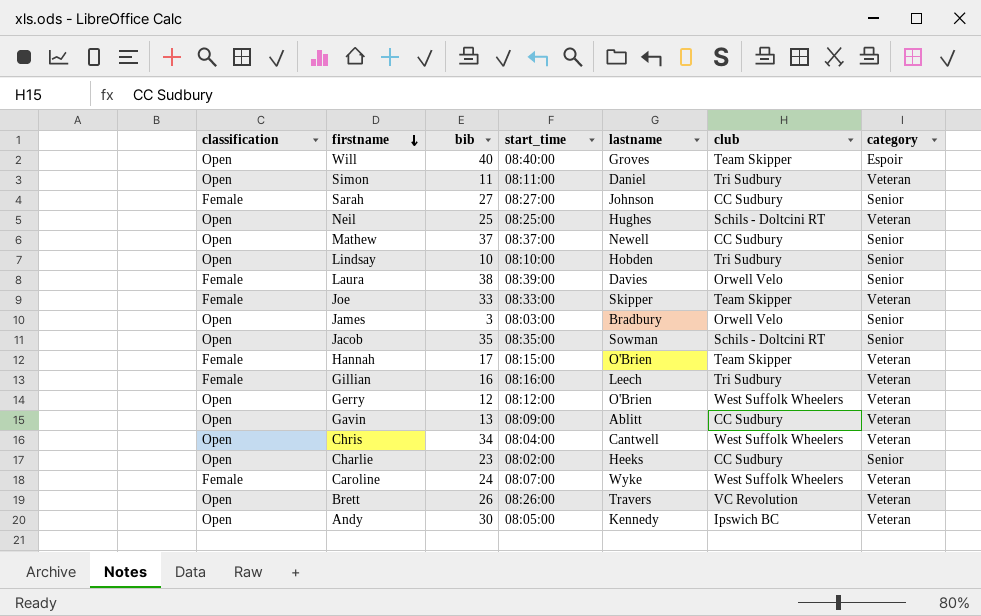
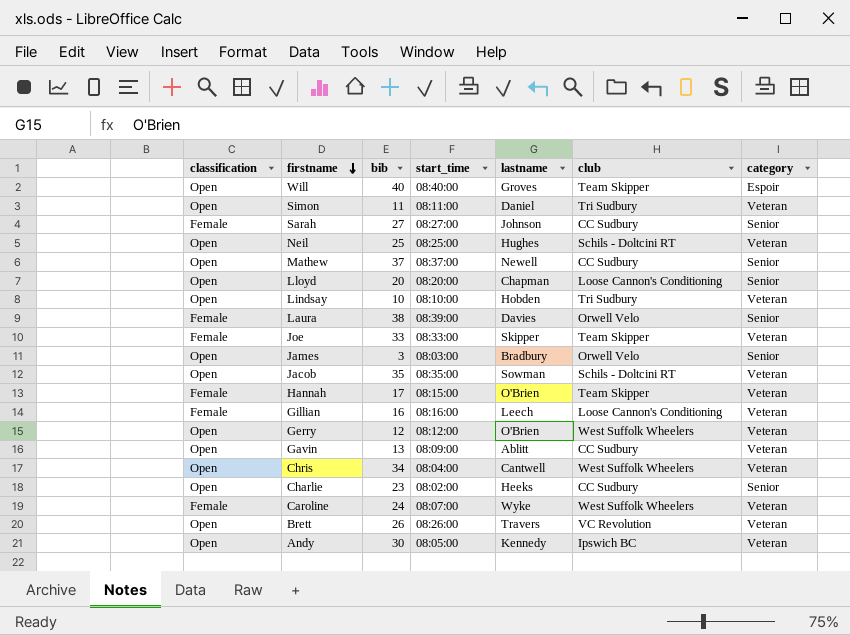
row Lloyd: none -> Open | 20 | 08:20:00 | Chapman | Loose Cannon's Conditioning | Senior
Lindsay | category: Senior -> Veteran
Jacob | category: Senior -> Veteran
Gillian | club: Tri Sudbury -> Loose Cannon's Conditioning

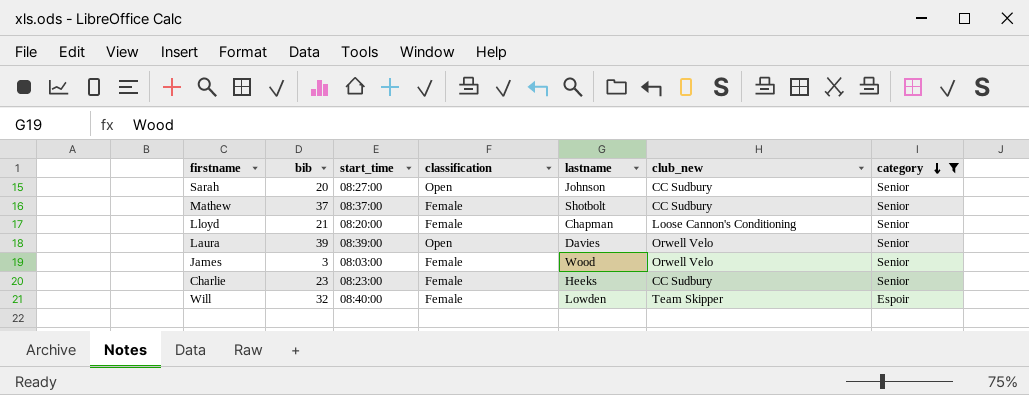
filter: none -> category != Veteran
row order: firstname descending -> category descending
column classification | position: 1 -> 4
column name: club -> club_new
Sarah | bib: 27 -> 20
Sarah | classification: Female -> Open
Mathew | classification: Open -> Female
Mathew | lastname: Newell -> Shotbolt
Lloyd | bib: 20 -> 21
Lloyd | classification: Open -> Female
Laura | bib: 38 -> 39
Laura | classification: Female -> Open
James | classification: Open -> Female
James | lastname: Bradbury -> Wood
Charlie | start_time: 08:02:00 -> 08:23:00
Charlie | classification: Open -> Female
Will | bib: 40 -> 32
Will | classification: Open -> Female
Will | lastname: Groves -> Lowden

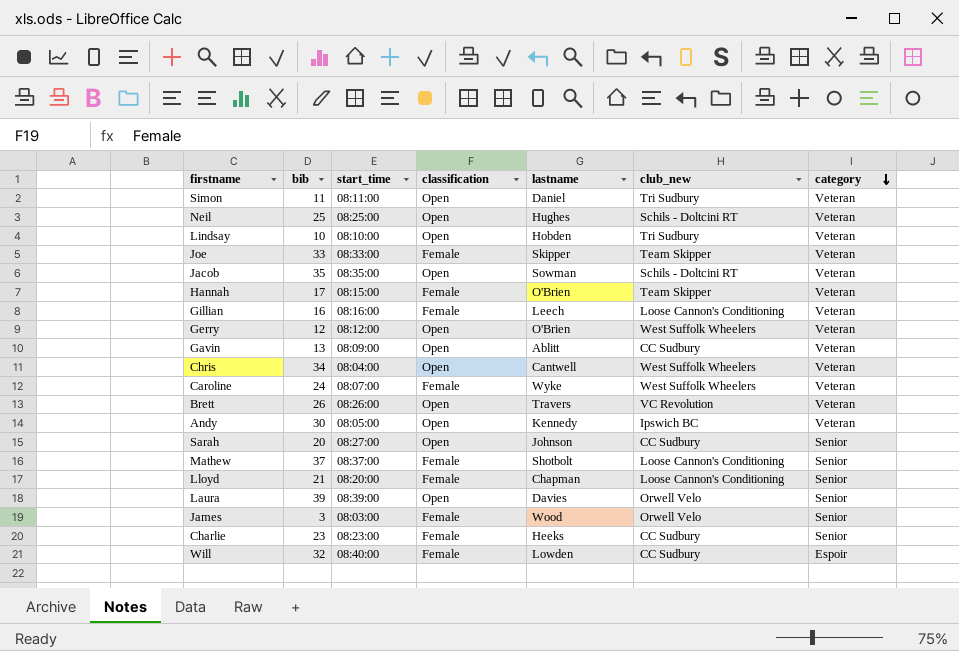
filter: category != Veteran -> none
Mathew | club_new: CC Sudbury -> Loose Cannon's Conditioning
Will | club_new: Team Skipper -> CC Sudbury

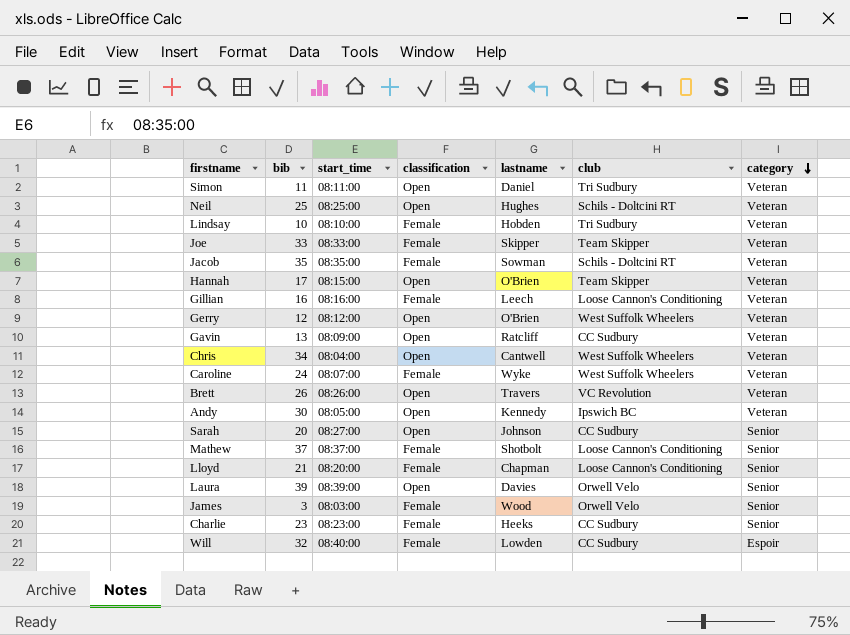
column name: club_new -> club
Lindsay | classification: Open -> Female
Jacob | classification: Open -> Female
Hannah | classification: Female -> Open
Gavin | lastname: Ablitt -> Ratcliff

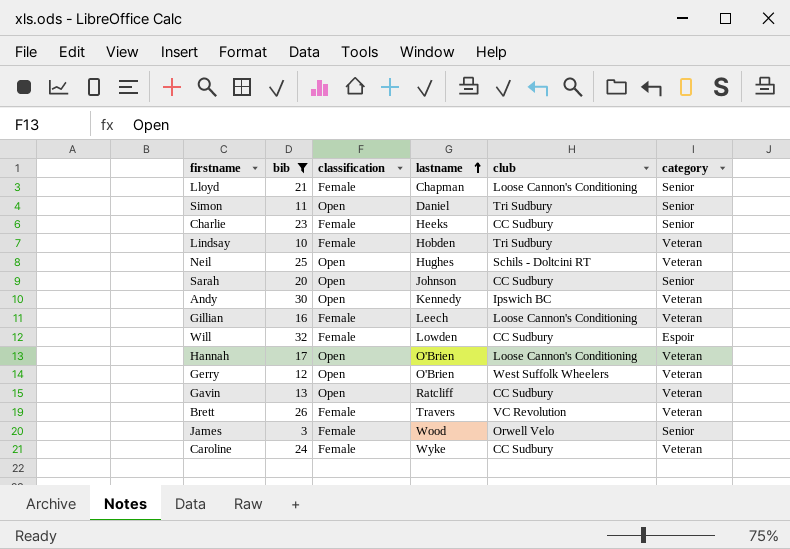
filter: none -> bib <= 32
row order: category descending -> lastname ascending
column start_time | position: 3 -> none
Simon | category: Veteran -> Senior
Hannah | club: Team Skipper -> Loose Cannon's Conditioning
Brett | classification: Open -> Female
Caroline | club: West Suffolk Wheelers -> CC Sudbury

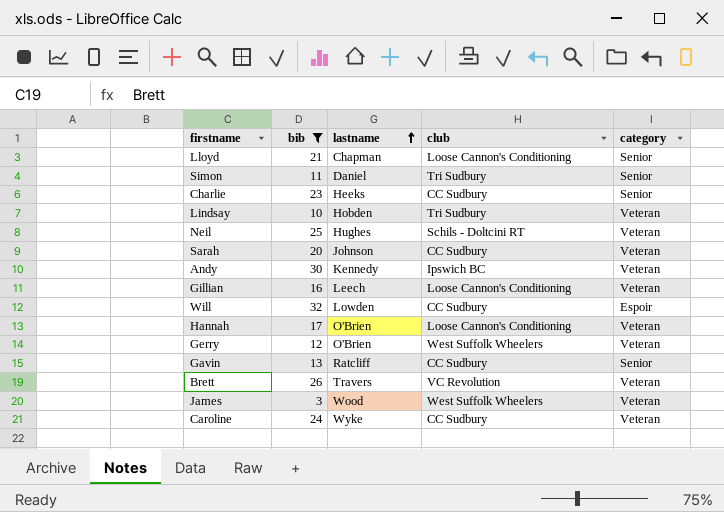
column classification | position: 3 -> none
Sarah | category: Senior -> Veteran
Gavin | category: Veteran -> Senior
James | club: Orwell Velo -> West Suffolk Wheelers
James | category: Senior -> Veteran

